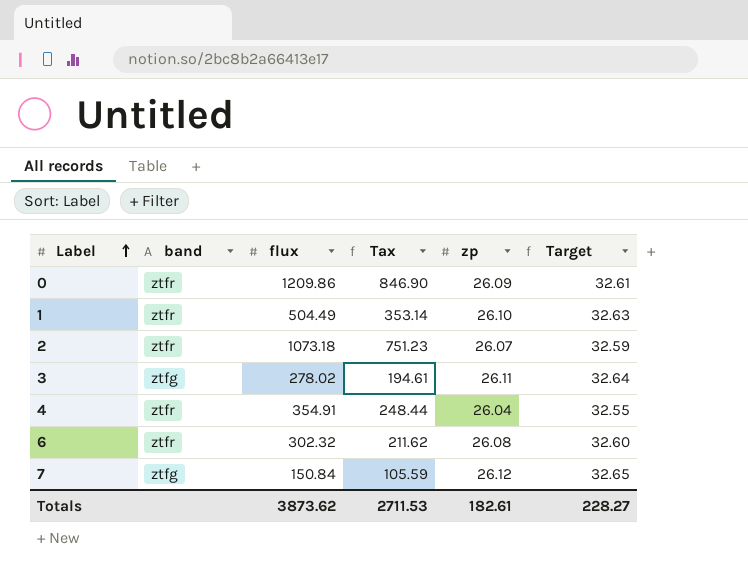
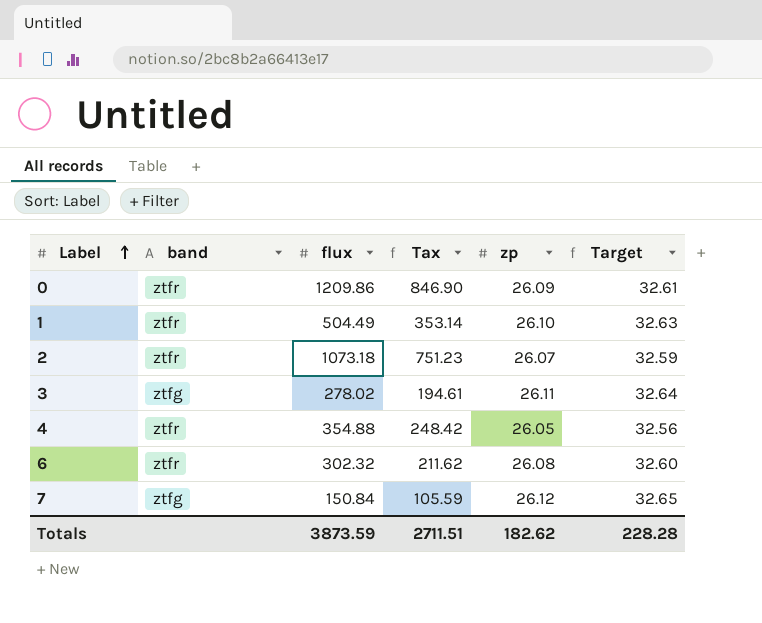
4 | flux: 354.91 -> 354.88
4 | Tax: 248.44 -> 248.42
4 | zp: 26.04 -> 26.05
4 | Target: 32.55 -> 32.56
Totals | flux: 3873.62 -> 3873.59
Totals | Tax: 2711.53 -> 2711.51
Totals | zp: 182.61 -> 182.62
Totals | Target: 228.27 -> 228.28

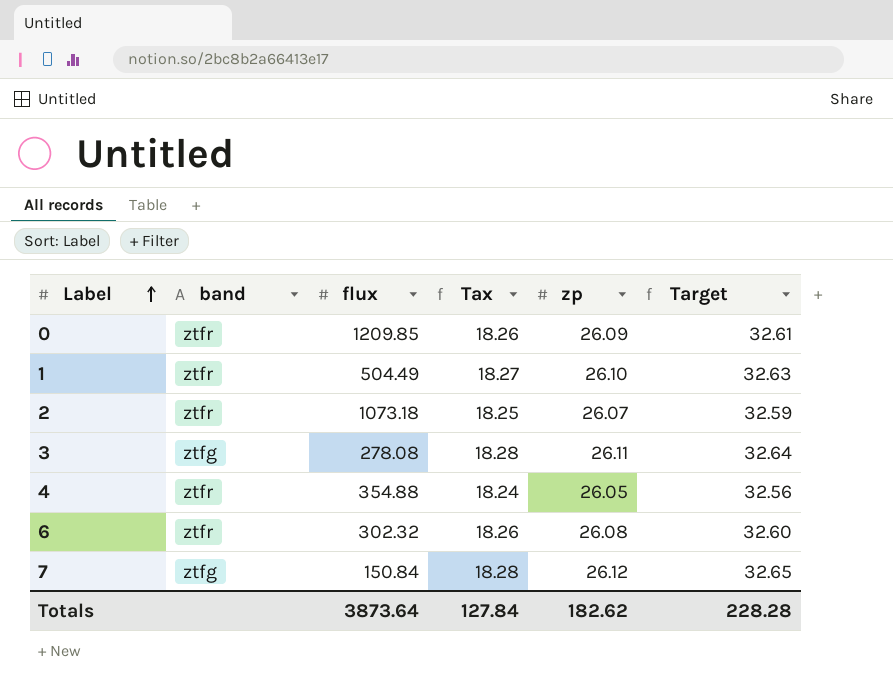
column Tax | formula: [flux] * 0.7 -> [zp] * 0.7
0 | flux: 1209.86 -> 1209.85
3 | flux: 278.02 -> 278.08
Totals | flux: 3873.59 -> 3873.64
Totals | Tax: 2711.51 -> 127.84

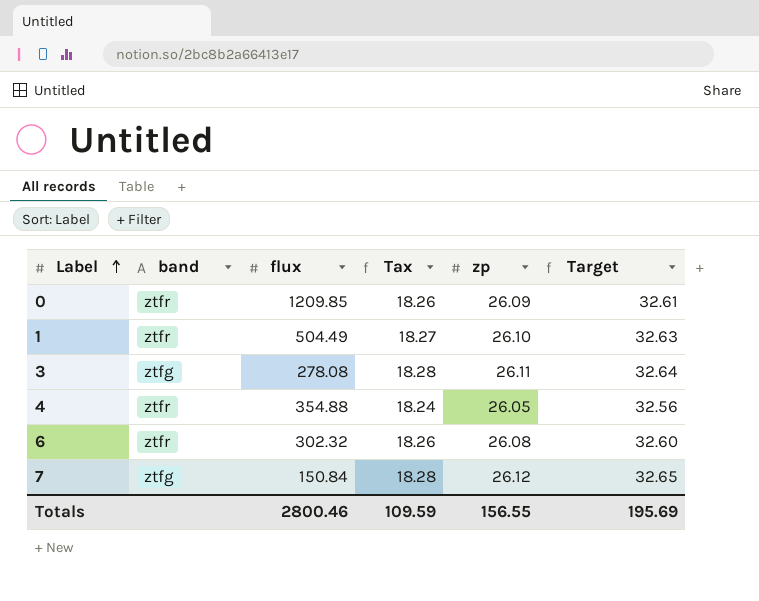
row 2: ztfr | 1073.18 | 18.25 | 26.07 | 32.59 -> none
Totals | flux: 3873.64 -> 2800.46
Totals | Tax: 127.84 -> 109.59
Totals | zp: 182.62 -> 156.55
Totals | Target: 228.28 -> 195.69

